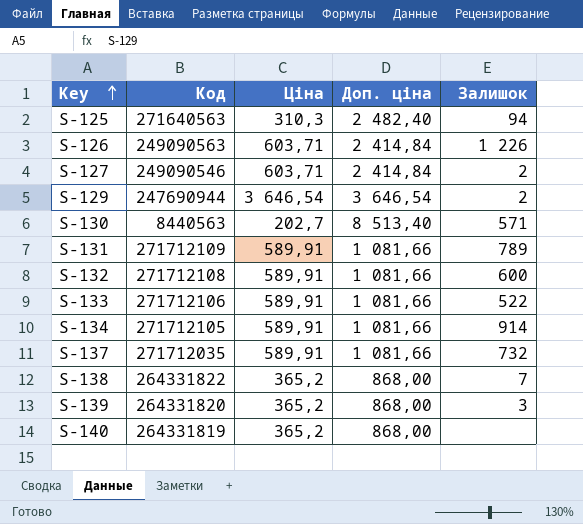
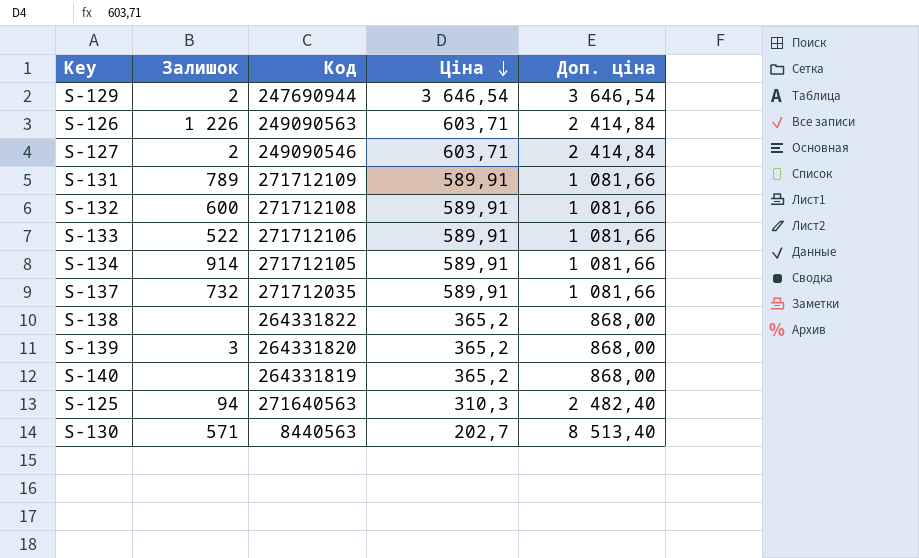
row order: Key ascending -> Ціна descending
column Залишок | position: 5 -> 2
S-138 | Залишок: 7 -> none

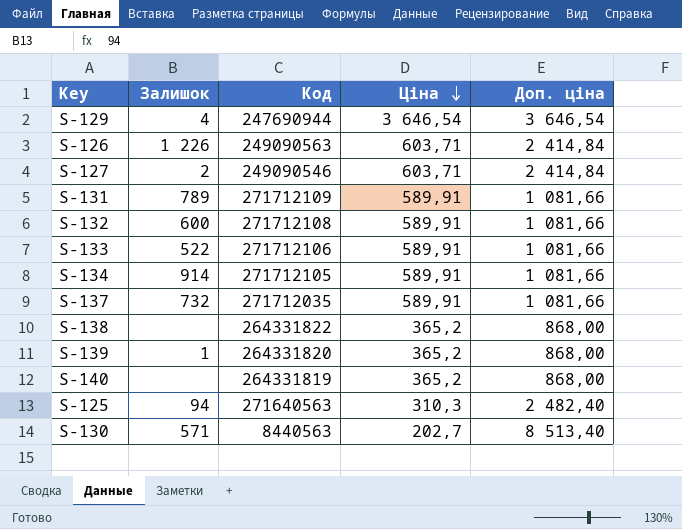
S-129 | Залишок: 2 -> 4
S-139 | Залишок: 3 -> 1

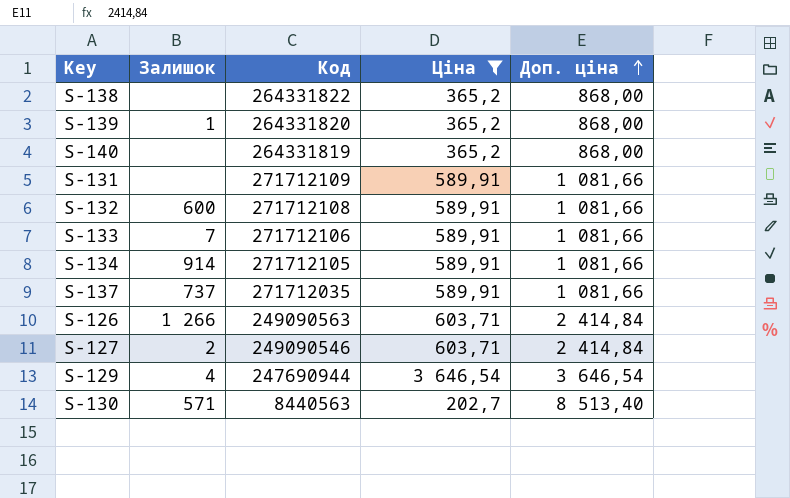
filter: none -> Ціна != 310,3
row order: Ціна descending -> Доп. ціна ascending
S-131 | Залишок: 789 -> none
S-133 | Залишок: 522 -> 7
S-137 | Залишок: 732 -> 737
S-126 | Залишок: 1 226 -> 1 266

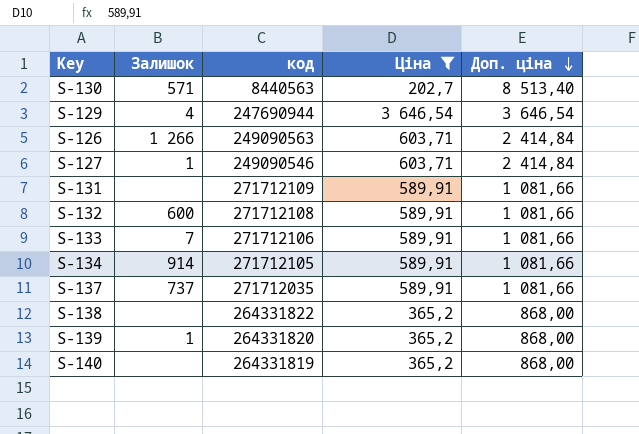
row order: Доп. ціна ascending -> Доп. ціна descending
column name: Код -> код
S-127 | Залишок: 2 -> 1

